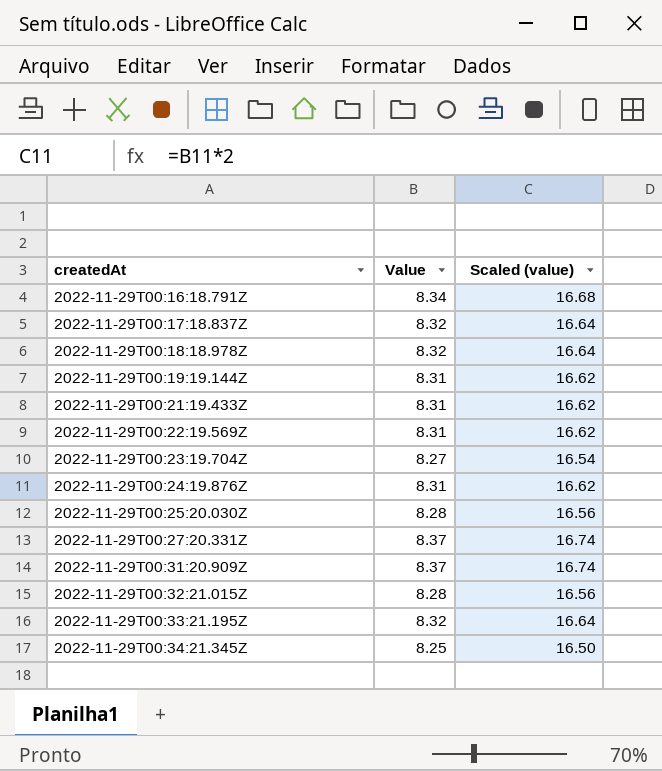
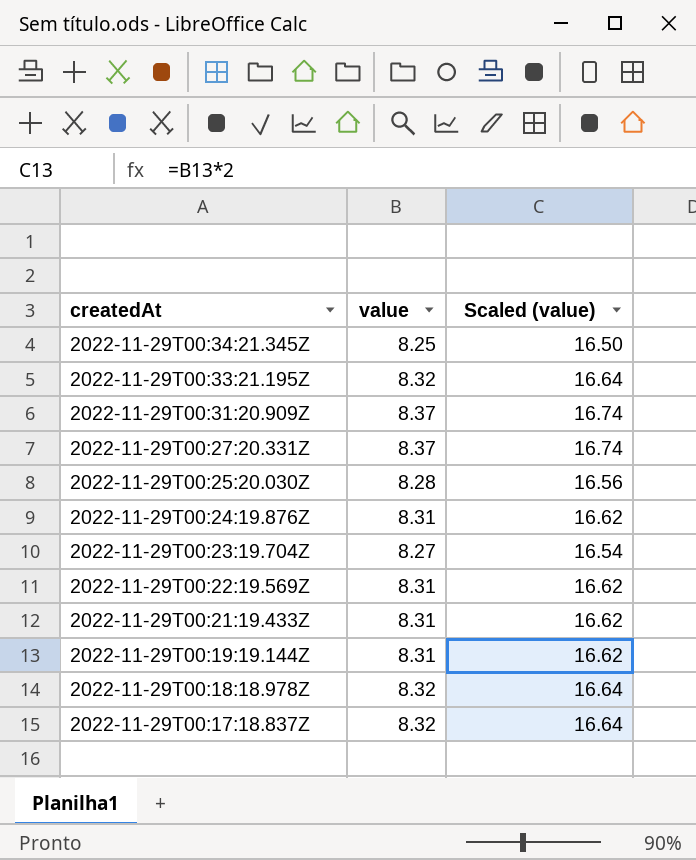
row order: createdAt ascending -> createdAt descending
column name: Value -> value
row 2022-11-29T00:16:18.791Z: 8.34 | 16.68 -> none
row 2022-11-29T00:32:21.015Z: 8.28 | 16.56 -> none

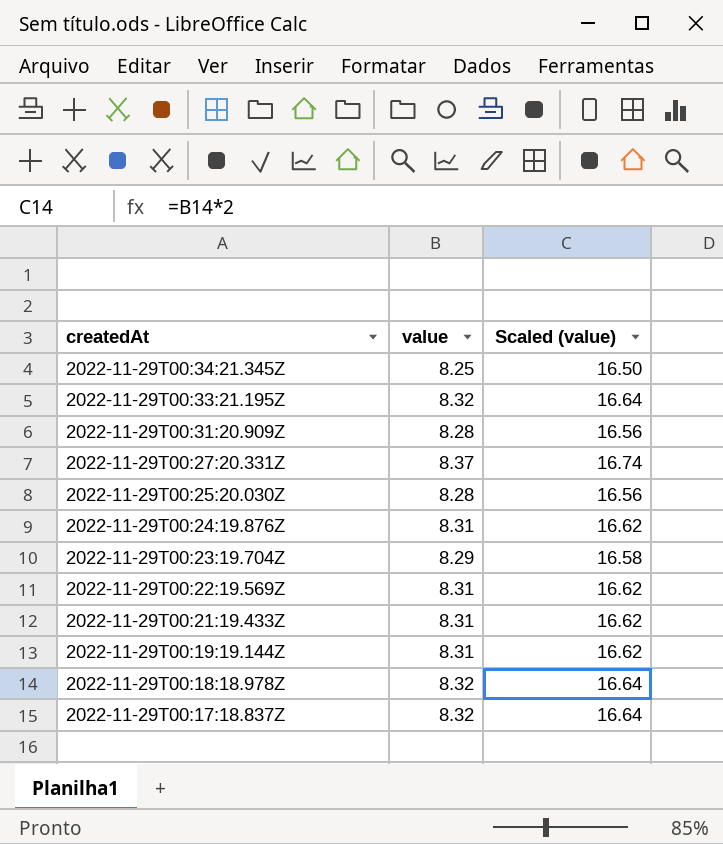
2022-11-29T00:31:20.909Z | value: 8.37 -> 8.28
2022-11-29T00:31:20.909Z | Scaled (value): 16.74 -> 16.56
2022-11-29T00:23:19.704Z | value: 8.27 -> 8.29
2022-11-29T00:23:19.704Z | Scaled (value): 16.54 -> 16.58

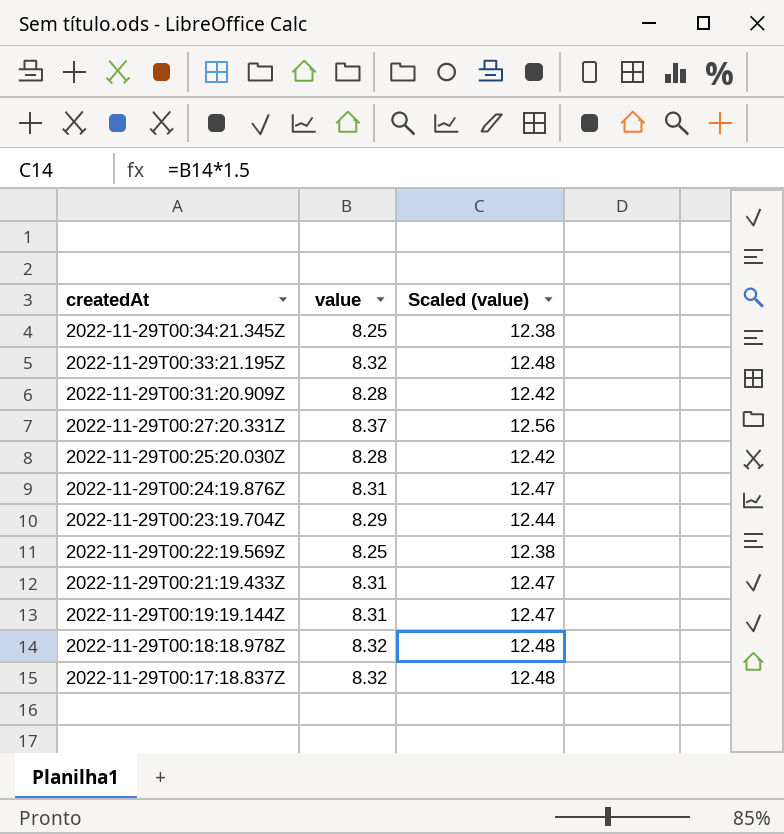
column Scaled (value) | formula: [value] * 2 -> [value] * 1.5
2022-11-29T00:22:19.569Z | value: 8.31 -> 8.25

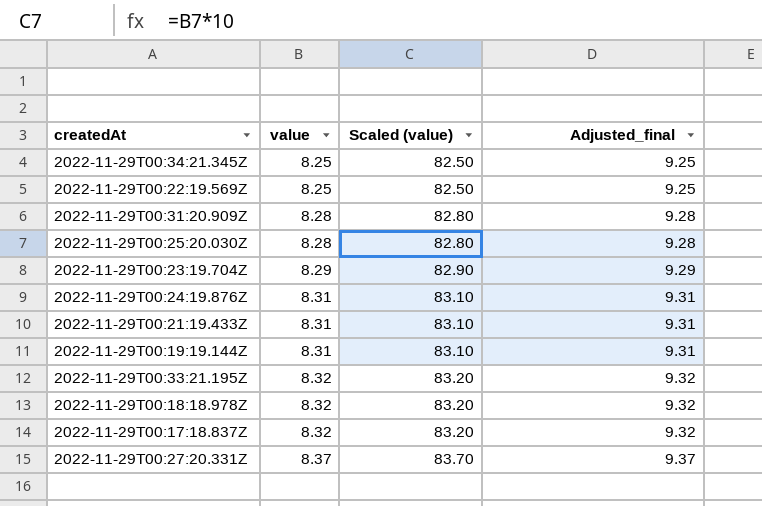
row order: createdAt descending -> value ascending
column Scaled (value) | formula: [value] * 1.5 -> [value] * 10
column Adjusted_final | formula: none -> [value] + 1

